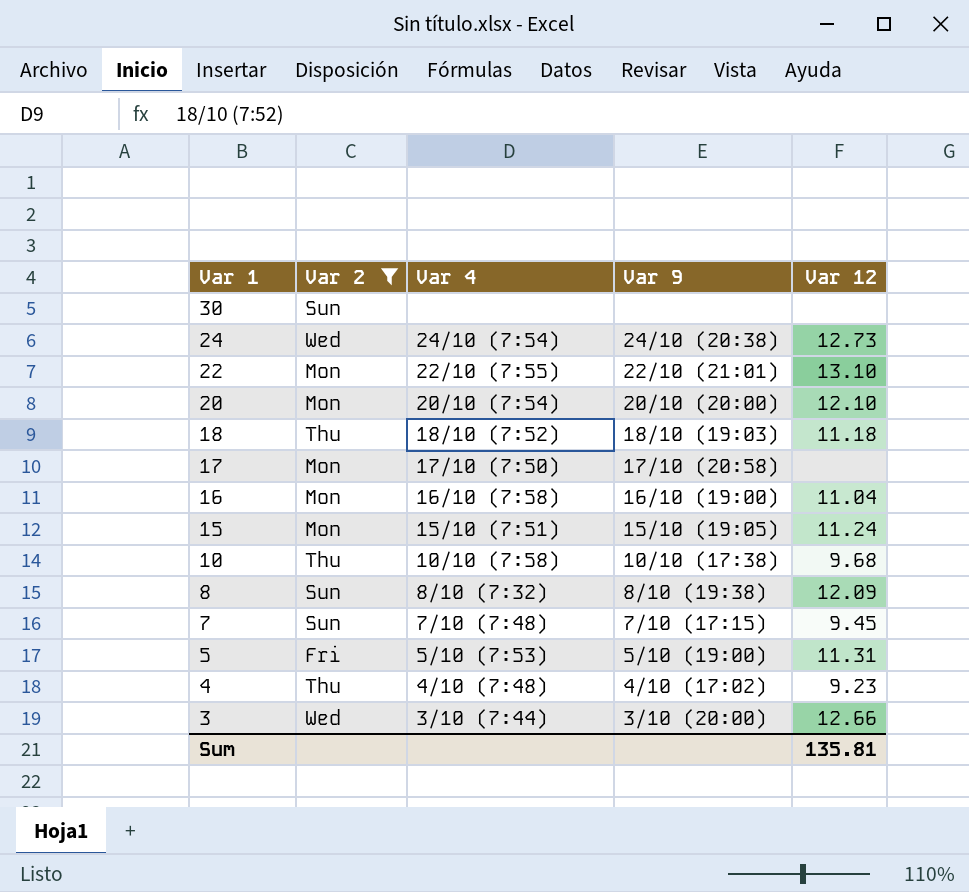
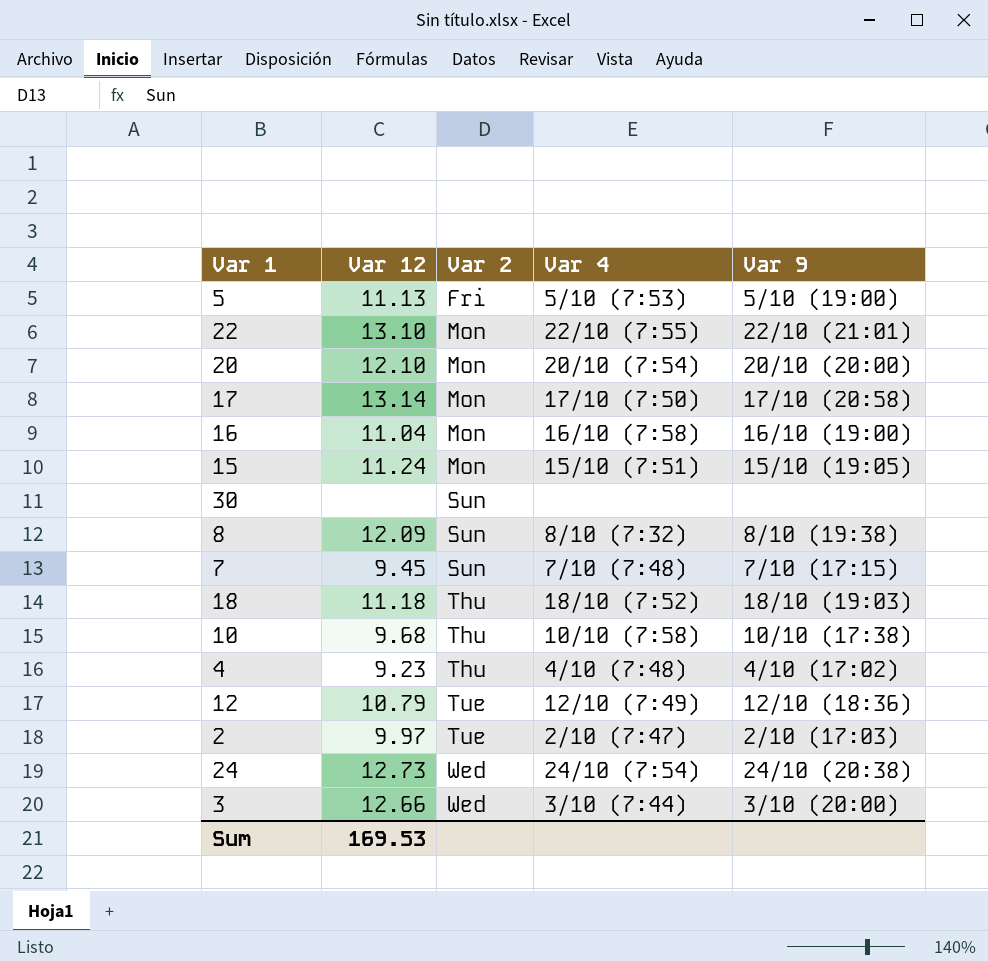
filter: Var 2 != Tue -> none
row order: Var 1 descending -> Var 2 ascending
column Var 12 | position: 5 -> 2
5 | Var 12: 11.31 -> 11.13
17 | Var 12: none -> 13.14
Sum | Var 12: 135.81 -> 169.53

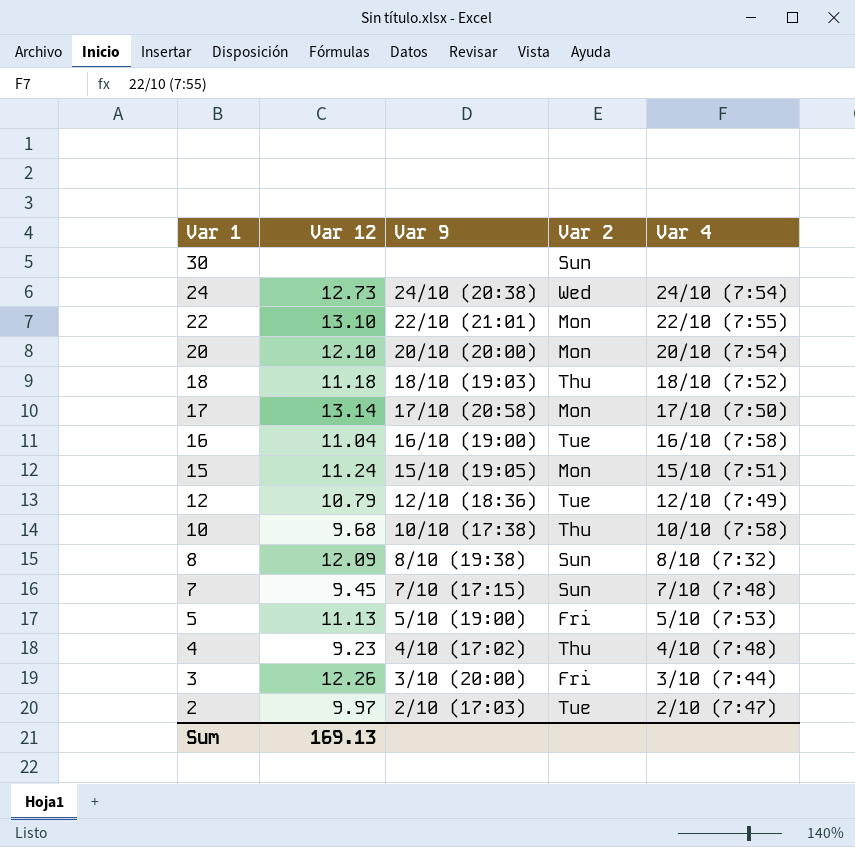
row order: Var 2 ascending -> Var 1 descending
column Var 9 | position: 5 -> 3
16 | Var 2: Mon -> Tue
3 | Var 12: 12.66 -> 12.26
3 | Var 2: Wed -> Fri
Sum | Var 12: 169.53 -> 169.13

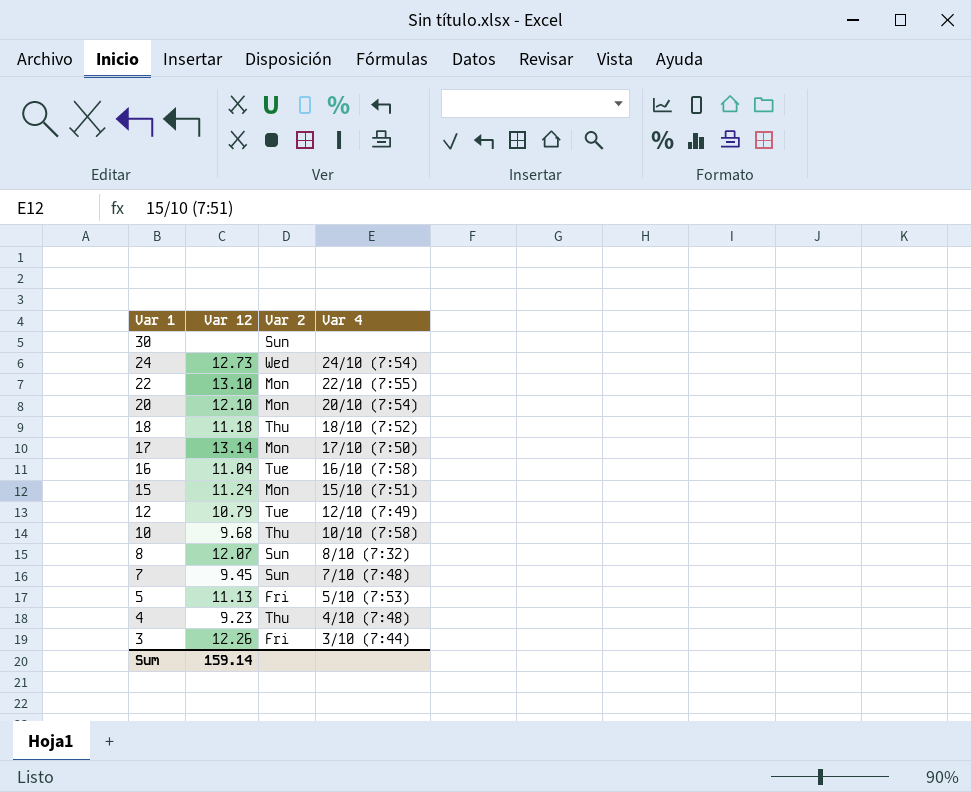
column Var 9 | position: 3 -> none
row 2: 9.97 | 2/10 (17:03) | Tue | 2/10 (7:47) -> none
8 | Var 12: 12.09 -> 12.07
Sum | Var 12: 169.13 -> 159.14

